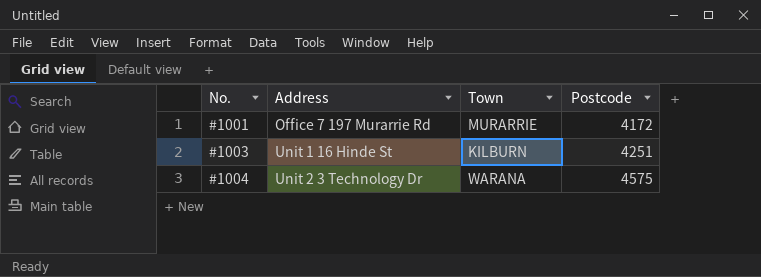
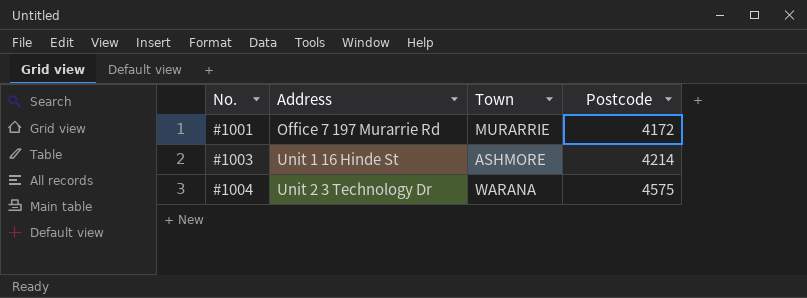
#1003 | Town: KILBURN -> ASHMORE
#1003 | Postcode: 4251 -> 4214

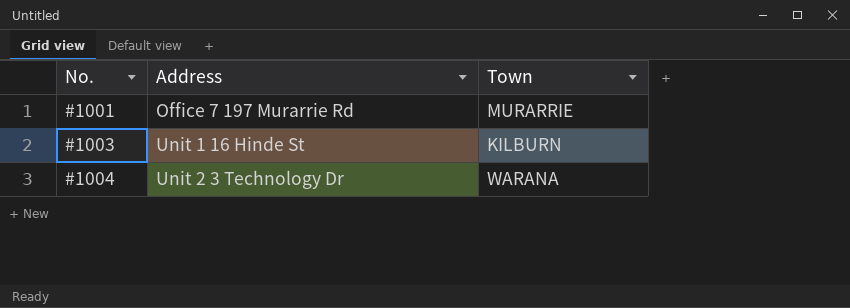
column Postcode | position: 4 -> none
#1003 | Town: ASHMORE -> KILBURN

